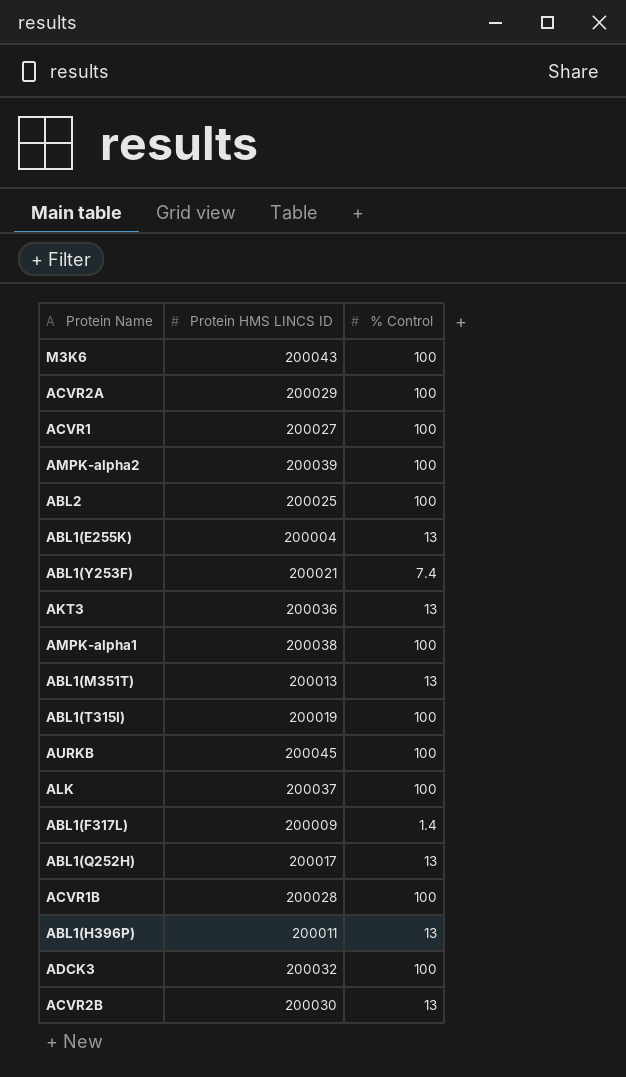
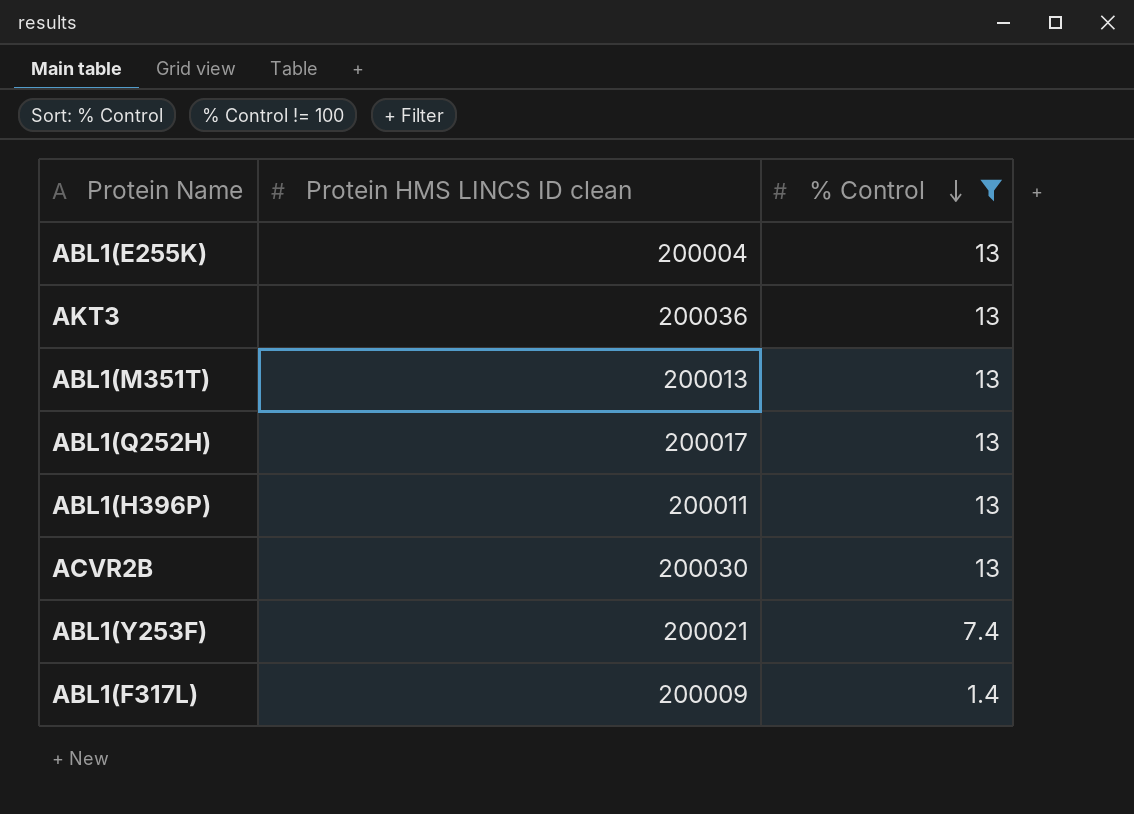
filter: none -> % Control != 100
row order: none -> % Control descending
column name: Protein HMS LINCS ID -> Protein HMS LINCS ID clean

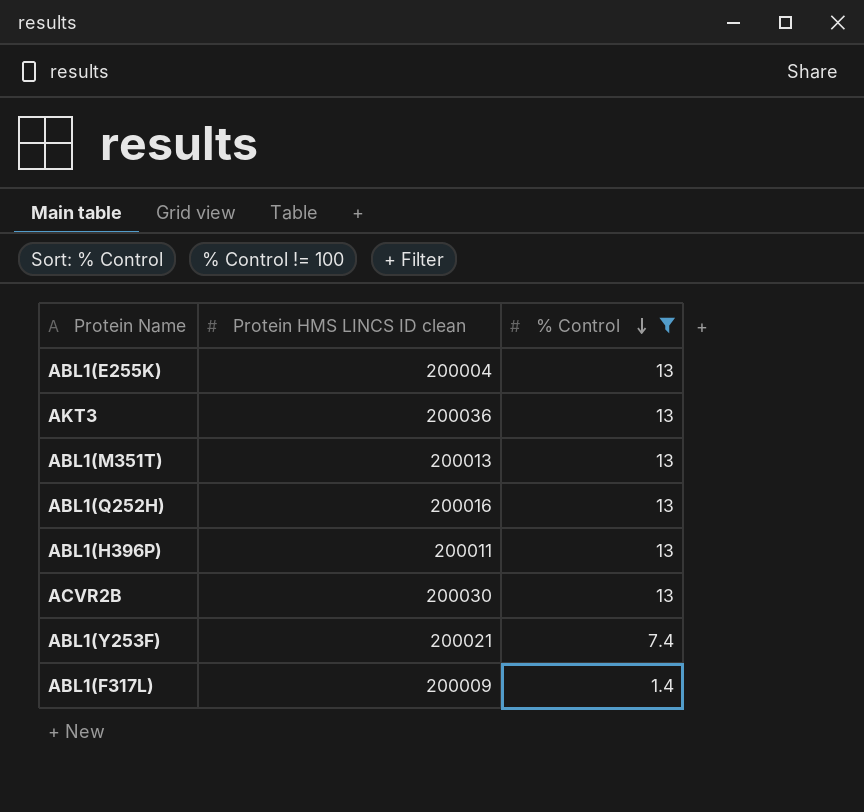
ABL1(Q252H) | Protein HMS LINCS ID clean: 200017 -> 200016

